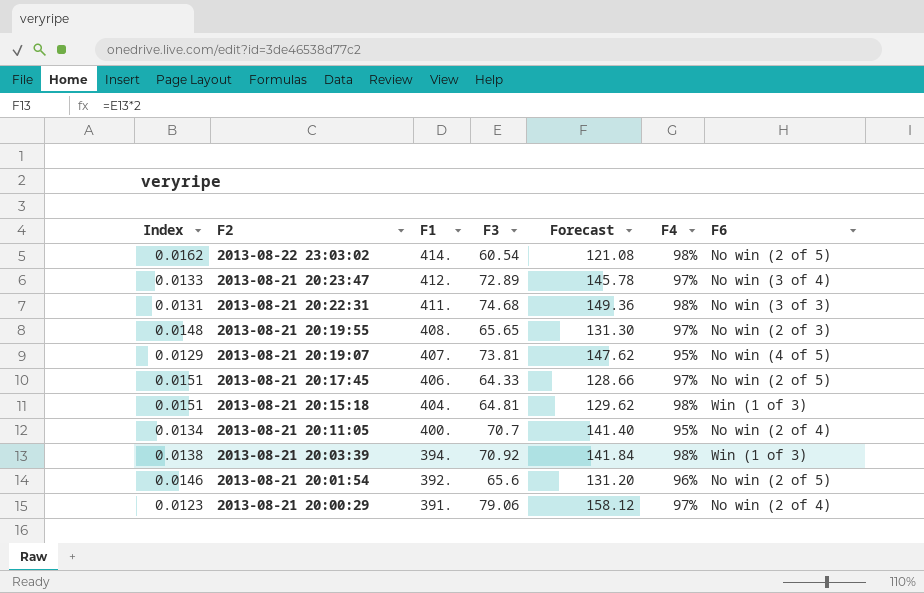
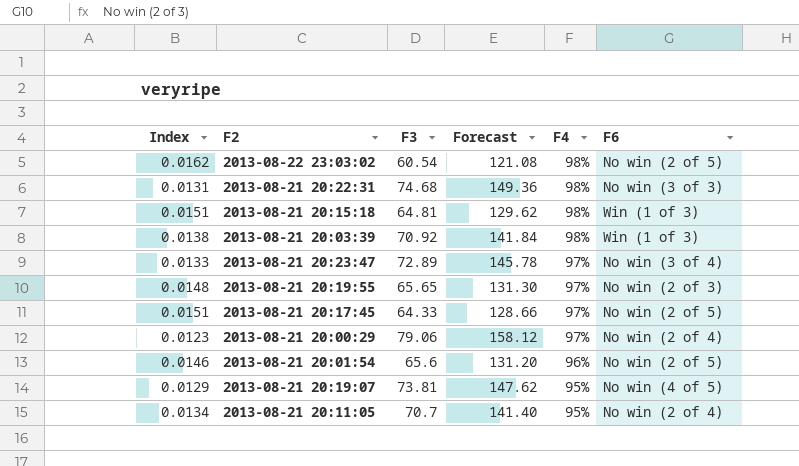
row order: F2 descending -> F4 descending
column F1 | position: 3 -> none

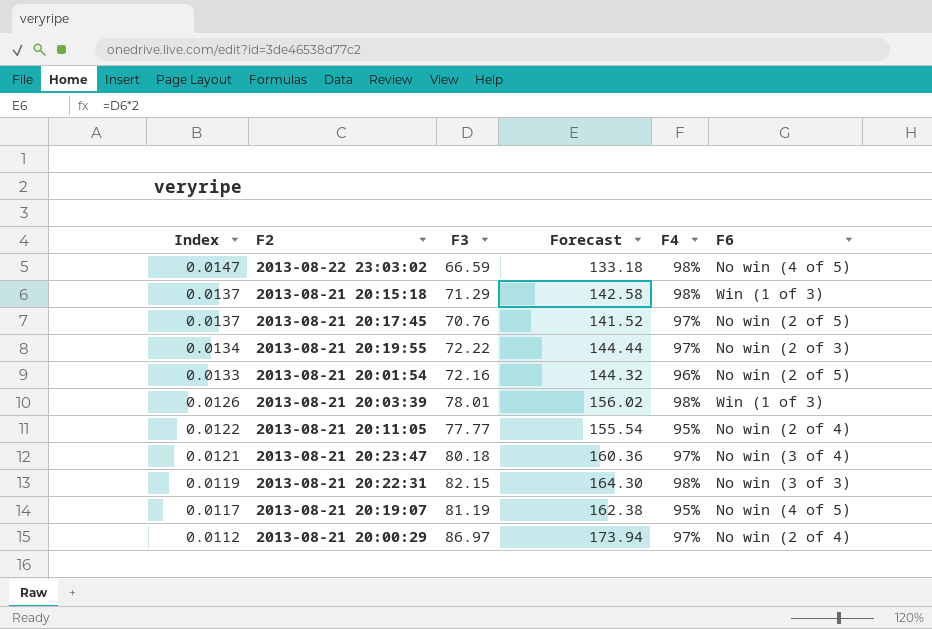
row order: F4 descending -> Index descending
2013-08-22 23:03:02 | Index: 0.0162 -> 0.0147
2013-08-22 23:03:02 | F3: 60.54 -> 66.59
2013-08-22 23:03:02 | Forecast: 121.08 -> 133.18
2013-08-22 23:03:02 | F6: No win (2 of 5) -> No win (4 of 5)
2013-08-21 20:15:18 | Index: 0.0151 -> 0.0137
2013-08-21 20:15:18 | F3: 64.81 -> 71.29
2013-08-21 20:15:18 | Forecast: 129.62 -> 142.58
2013-08-21 20:17:45 | Index: 0.0151 -> 0.0137
2013-08-21 20:17:45 | F3: 64.33 -> 70.76
2013-08-21 20:17:45 | Forecast: 128.66 -> 141.52
2013-08-21 20:19:55 | Index: 0.0148 -> 0.0134
2013-08-21 20:19:55 | F3: 65.65 -> 72.22
2013-08-21 20:19:55 | Forecast: 131.30 -> 144.44
2013-08-21 20:01:54 | Index: 0.0146 -> 0.0133
2013-08-21 20:01:54 | F3: 65.6 -> 72.16
2013-08-21 20:01:54 | Forecast: 131.20 -> 144.32
2013-08-21 20:03:39 | Index: 0.0138 -> 0.0126
2013-08-21 20:03:39 | F3: 70.92 -> 78.01
2013-08-21 20:03:39 | Forecast: 141.84 -> 156.02
2013-08-21 20:11:05 | Index: 0.0134 -> 0.0122
2013-08-21 20:11:05 | F3: 70.7 -> 77.77
2013-08-21 20:11:05 | Forecast: 141.40 -> 155.54
2013-08-21 20:23:47 | Index: 0.0133 -> 0.0121
2013-08-21 20:23:47 | F3: 72.89 -> 80.18
2013-08-21 20:23:47 | Forecast: 145.78 -> 160.36
2013-08-21 20:22:31 | Index: 0.0131 -> 0.0119
2013-08-21 20:22:31 | F3: 74.68 -> 82.15
2013-08-21 20:22:31 | Forecast: 149.36 -> 164.30
2013-08-21 20:19:07 | Index: 0.0129 -> 0.0117
2013-08-21 20:19:07 | F3: 73.81 -> 81.19
2013-08-21 20:19:07 | Forecast: 147.62 -> 162.38
2013-08-21 20:00:29 | Index: 0.0123 -> 0.0112
2013-08-21 20:00:29 | F3: 79.06 -> 86.97
2013-08-21 20:00:29 | Forecast: 158.12 -> 173.94

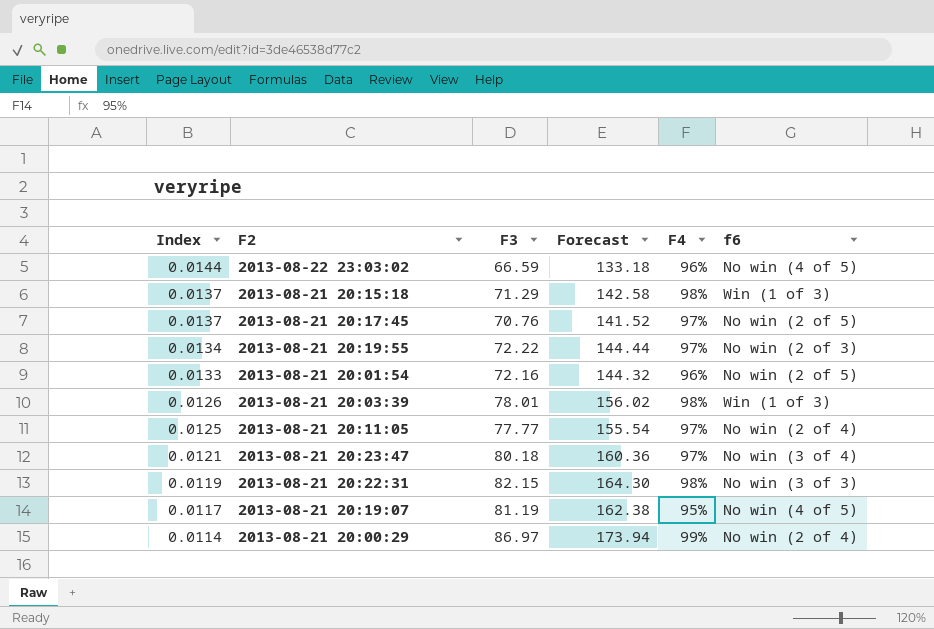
column name: F6 -> f6
2013-08-22 23:03:02 | Index: 0.0147 -> 0.0144
2013-08-22 23:03:02 | F4: 98% -> 96%
2013-08-21 20:11:05 | Index: 0.0122 -> 0.0125
2013-08-21 20:11:05 | F4: 95% -> 97%
2013-08-21 20:00:29 | Index: 0.0112 -> 0.0114
2013-08-21 20:00:29 | F4: 97% -> 99%

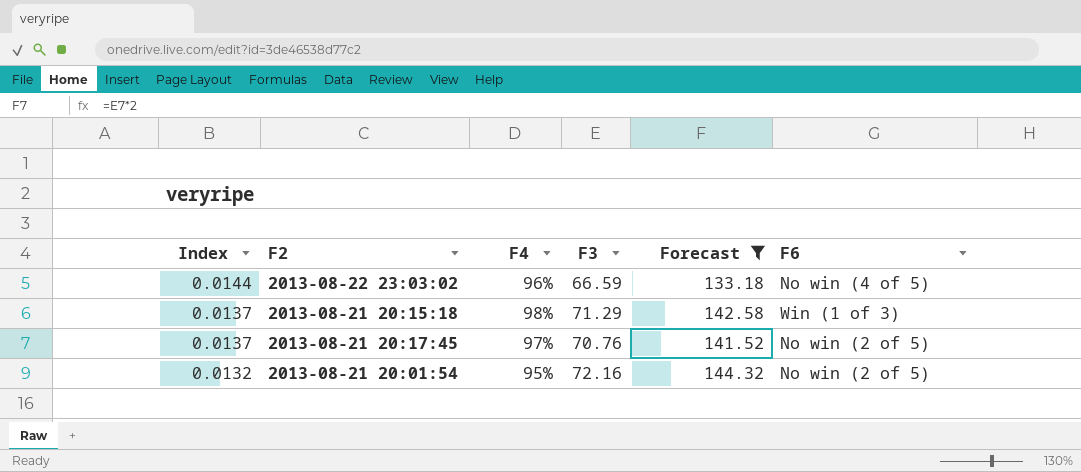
filter: none -> Forecast <= 144.32
column F4 | position: 5 -> 3
column name: f6 -> F6
2013-08-21 20:01:54 | Index: 0.0133 -> 0.0132
2013-08-21 20:01:54 | F4: 96% -> 95%

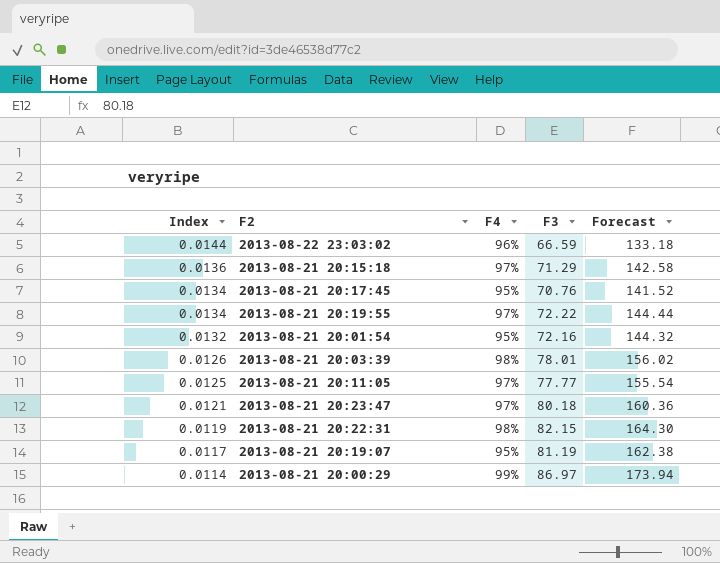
filter: Forecast <= 144.32 -> none
column F6 | position: 6 -> none
2013-08-21 20:15:18 | Index: 0.0137 -> 0.0136
2013-08-21 20:15:18 | F4: 98% -> 97%
2013-08-21 20:17:45 | Index: 0.0137 -> 0.0134
2013-08-21 20:17:45 | F4: 97% -> 95%

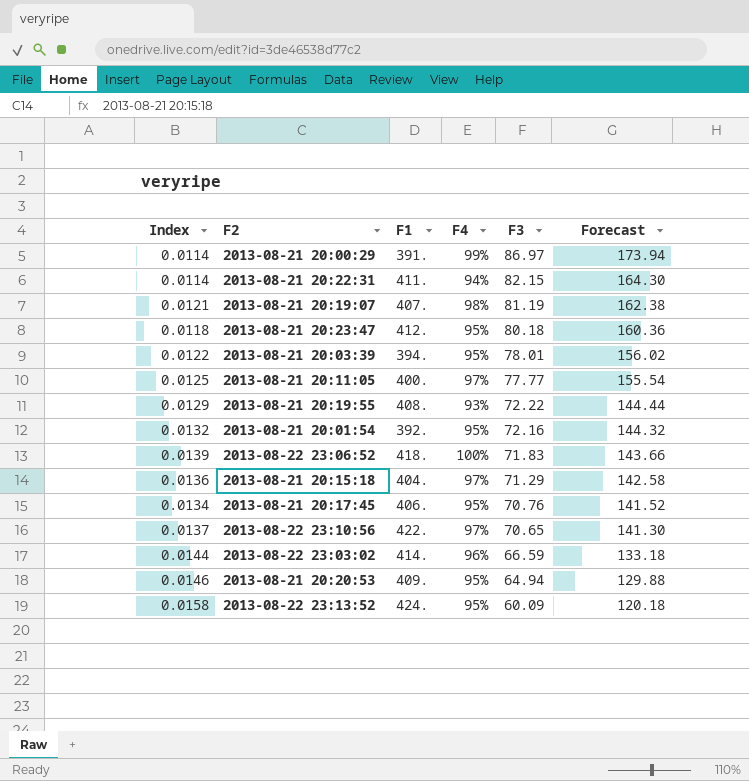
row order: Index descending -> F3 descending
column F1 | position: none -> 3
2013-08-21 20:22:31 | Index: 0.0119 -> 0.0114
2013-08-21 20:22:31 | F4: 98% -> 94%
2013-08-21 20:19:07 | Index: 0.0117 -> 0.0121
2013-08-21 20:19:07 | F4: 95% -> 98%
2013-08-21 20:23:47 | Index: 0.0121 -> 0.0118
2013-08-21 20:23:47 | F4: 97% -> 95%
2013-08-21 20:03:39 | Index: 0.0126 -> 0.0122
2013-08-21 20:03:39 | F4: 98% -> 95%
2013-08-21 20:19:55 | Index: 0.0134 -> 0.0129
2013-08-21 20:19:55 | F4: 97% -> 93%
row 2013-08-22 23:06:52: none -> 0.0139 | 418. | 100% | 71.83 | 143.66
row 2013-08-22 23:10:56: none -> 0.0137 | 422. | 97% | 70.65 | 141.30
row 2013-08-21 20:20:53: none -> 0.0146 | 409. | 95% | 64.94 | 129.88
row 2013-08-22 23:13:52: none -> 0.0158 | 424. | 95% | 60.09 | 120.18

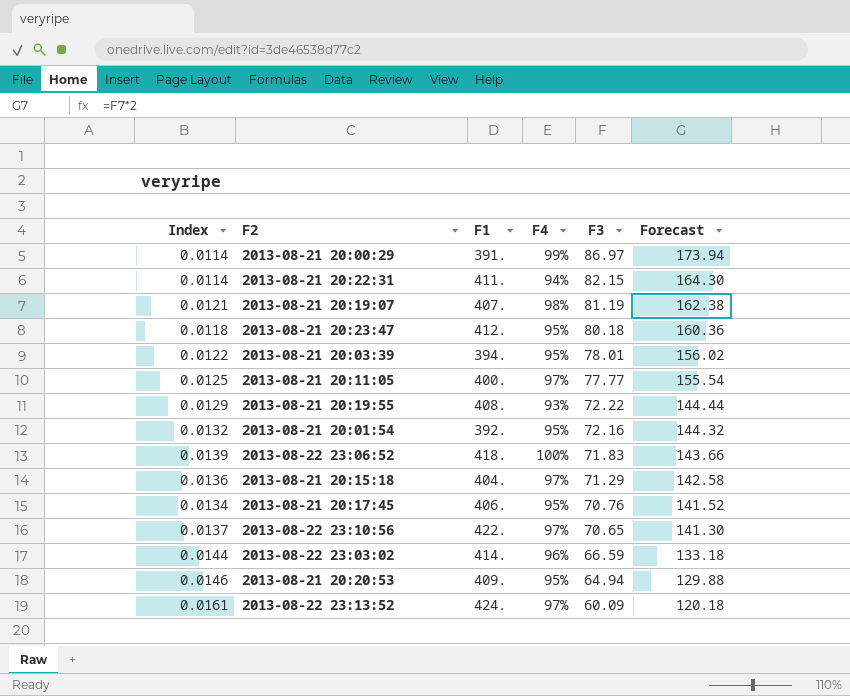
2013-08-22 23:13:52 | Index: 0.0158 -> 0.0161
2013-08-22 23:13:52 | F4: 95% -> 97%

